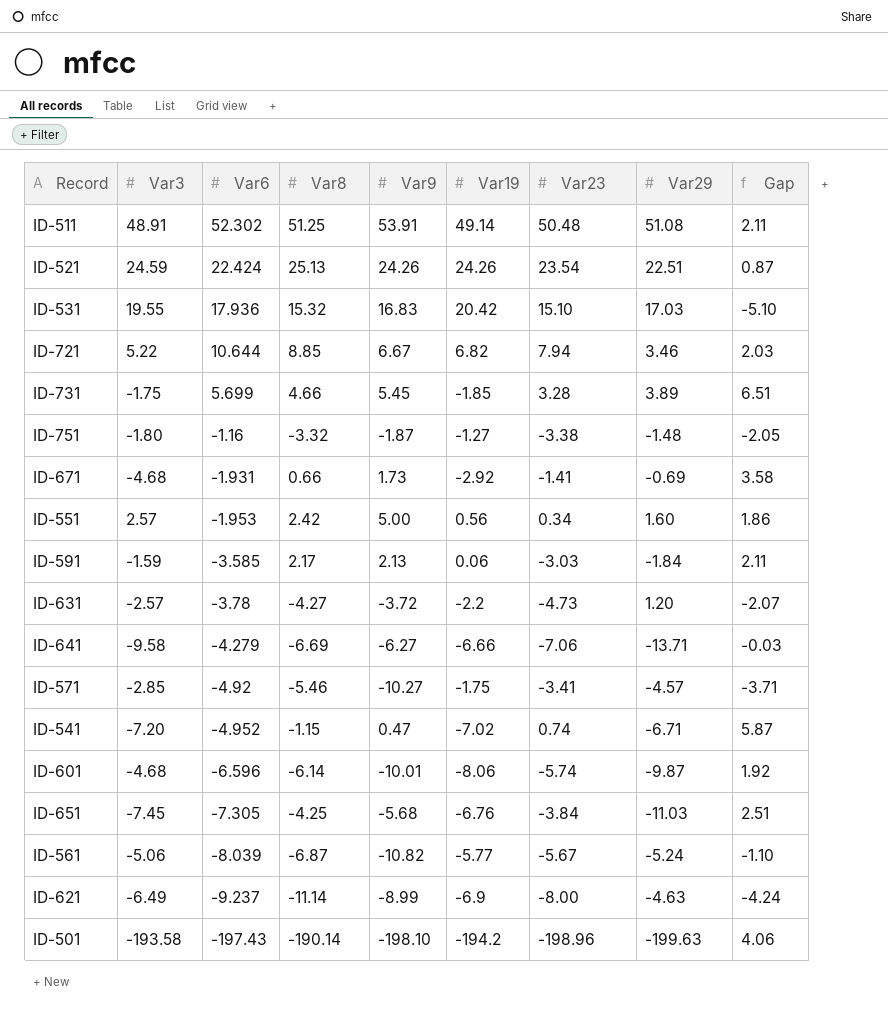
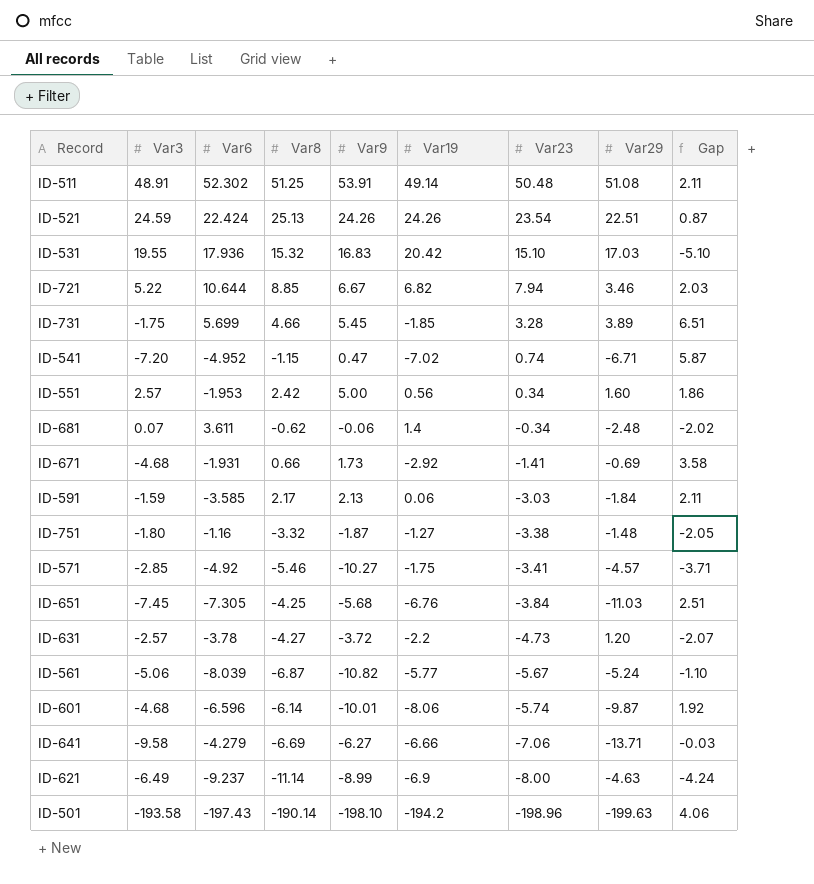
row order: Var6 descending -> Var23 descending
row ID-681: none -> 0.07 | 3.611 | -0.62 | -0.06 | 1.4 | -0.34 | -2.48 | -2.02

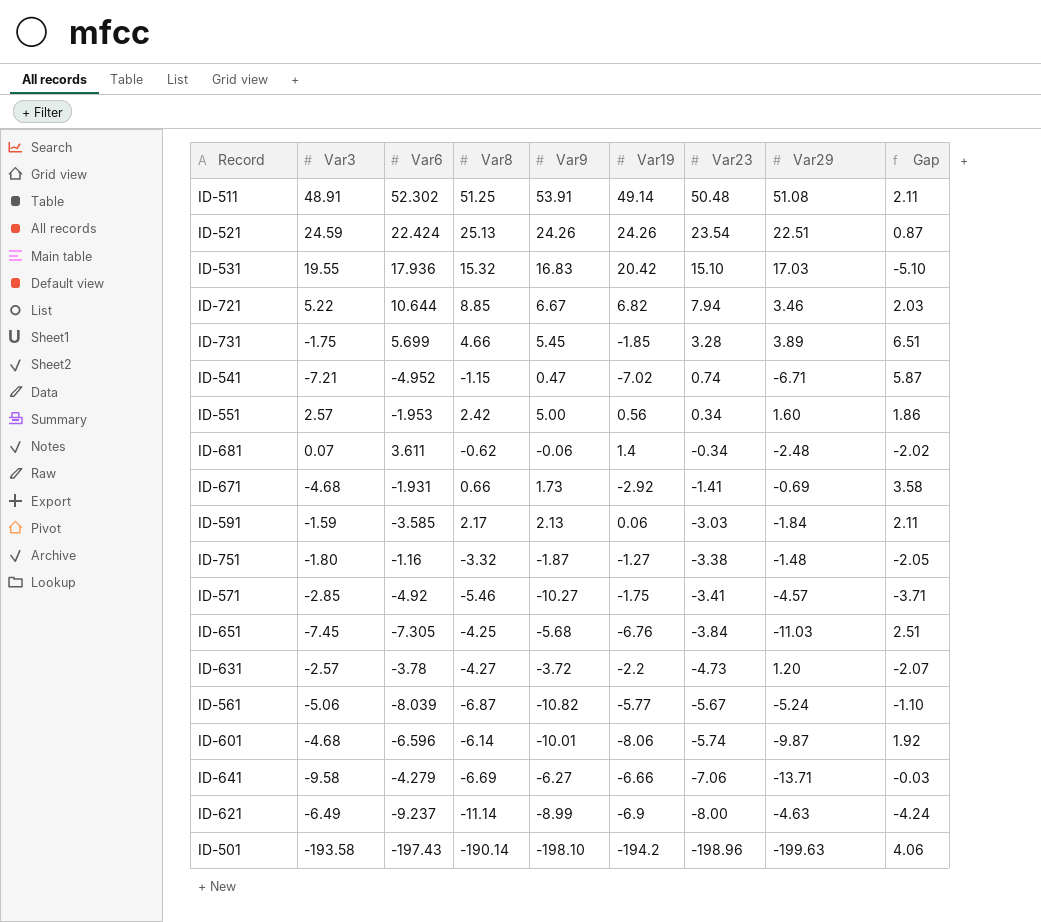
ID-541 | Var3: -7.20 -> -7.21

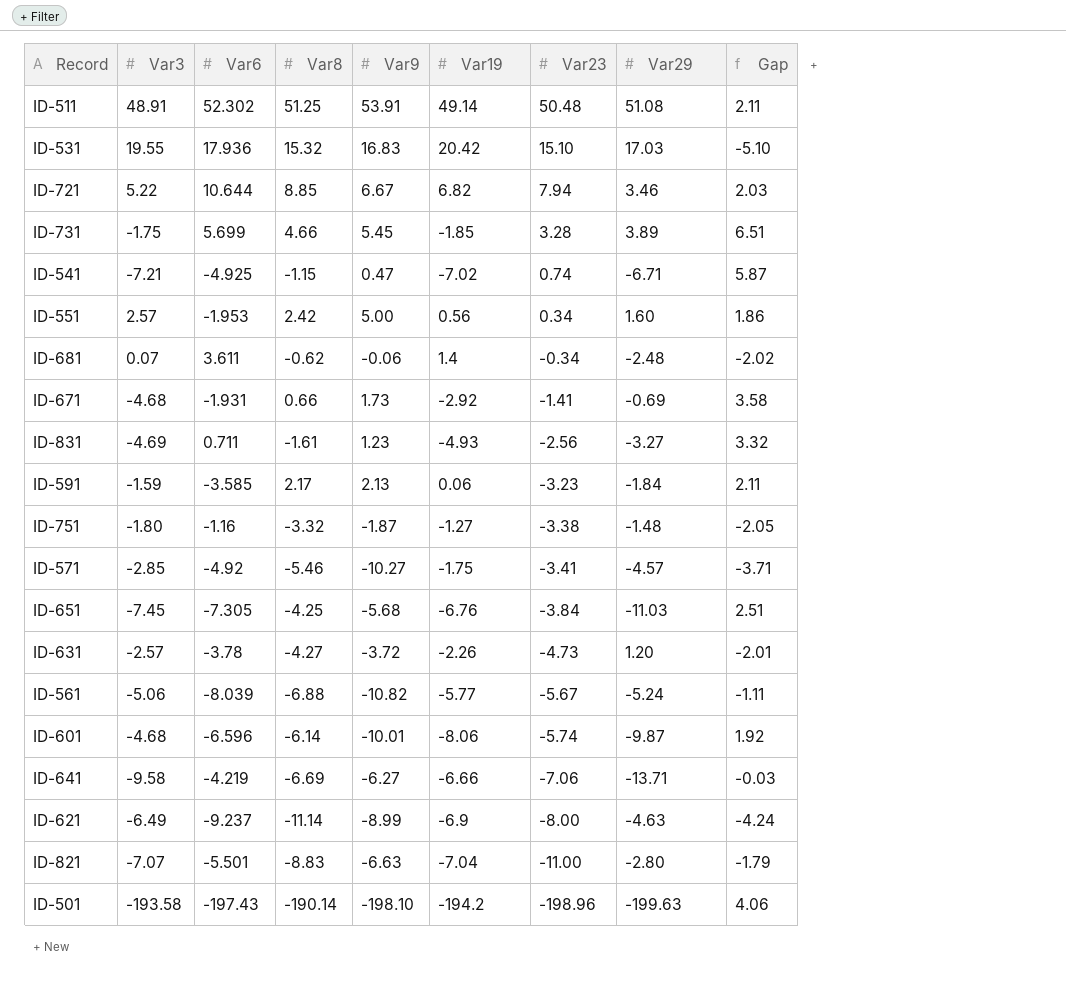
row ID-521: 24.59 | 22.424 | 25.13 | 24.26 | 24.26 | 23.54 | 22.51 | 0.87 -> none
ID-541 | Var6: -4.952 -> -4.925
row ID-831: none -> -4.69 | 0.711 | -1.61 | 1.23 | -4.93 | -2.56 | -3.27 | 3.32
ID-591 | Var23: -3.03 -> -3.23
ID-631 | Var19: -2.2 -> -2.26
ID-631 | Gap: -2.07 -> -2.01
ID-561 | Var8: -6.87 -> -6.88
ID-561 | Gap: -1.10 -> -1.11
ID-641 | Var6: -4.279 -> -4.219
row ID-821: none -> -7.07 | -5.501 | -8.83 | -6.63 | -7.04 | -11.00 | -2.80 | -1.79

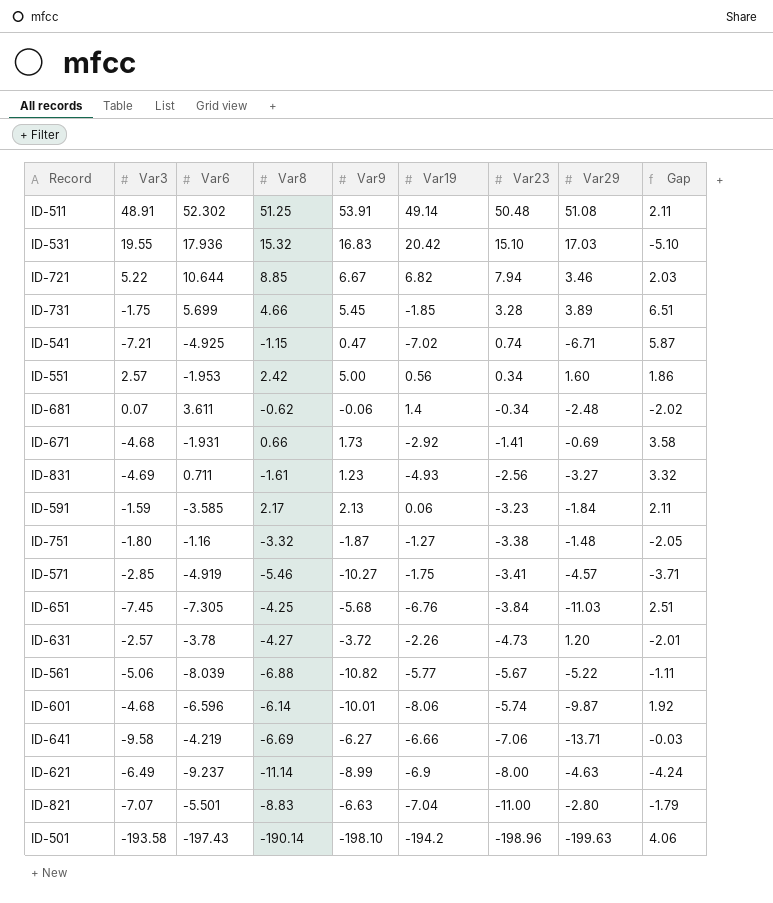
ID-571 | Var6: -4.92 -> -4.919
ID-561 | Var29: -5.24 -> -5.22

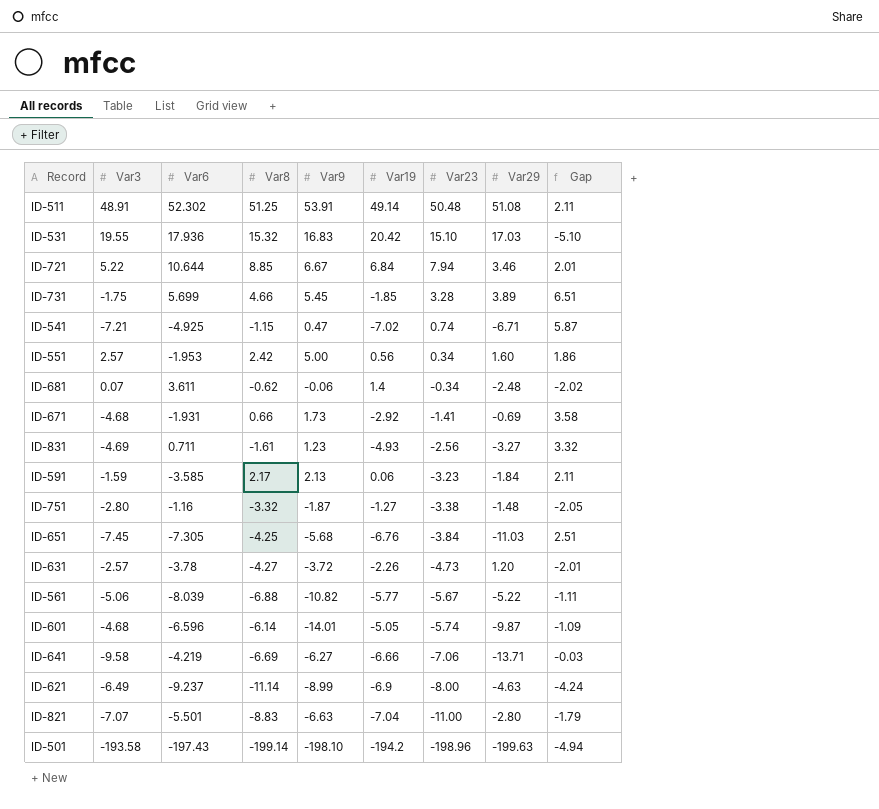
row ID-571: -2.85 | -4.919 | -5.46 | -10.27 | -1.75 | -3.41 | -4.57 | -3.71 -> none
ID-721 | Var19: 6.82 -> 6.84
ID-721 | Gap: 2.03 -> 2.01
ID-751 | Var3: -1.80 -> -2.80
ID-601 | Var9: -10.01 -> -14.01
ID-601 | Var19: -8.06 -> -5.05
ID-601 | Gap: 1.92 -> -1.09
ID-501 | Var8: -190.14 -> -199.14
ID-501 | Gap: 4.06 -> -4.94

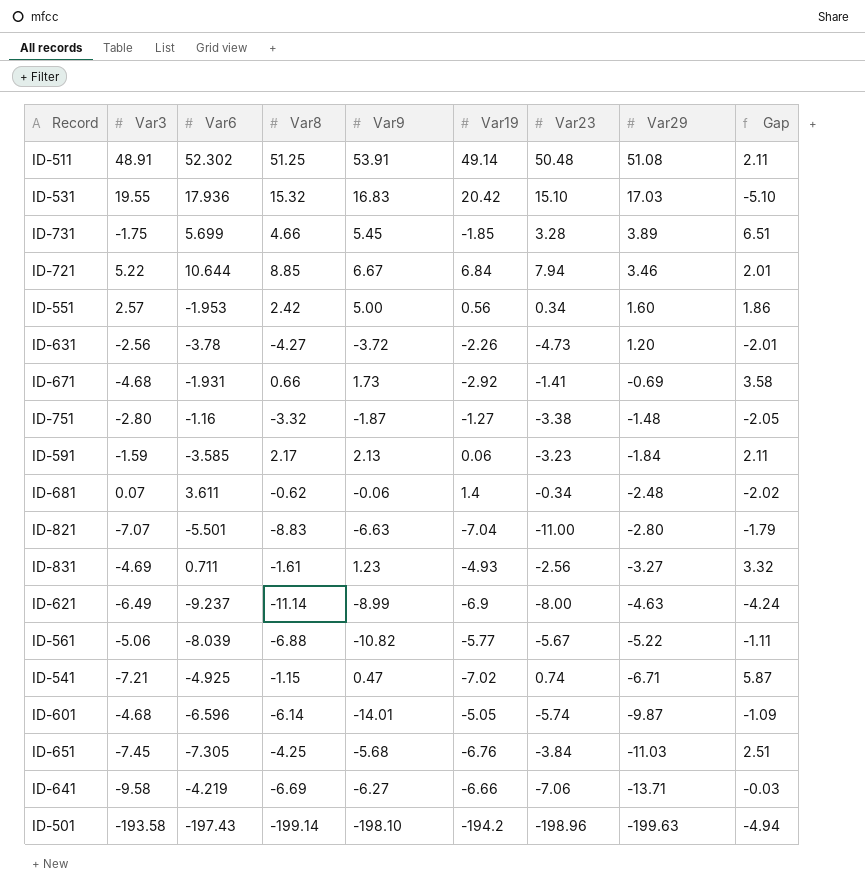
row order: Var23 descending -> Var29 descending
ID-631 | Var3: -2.57 -> -2.56

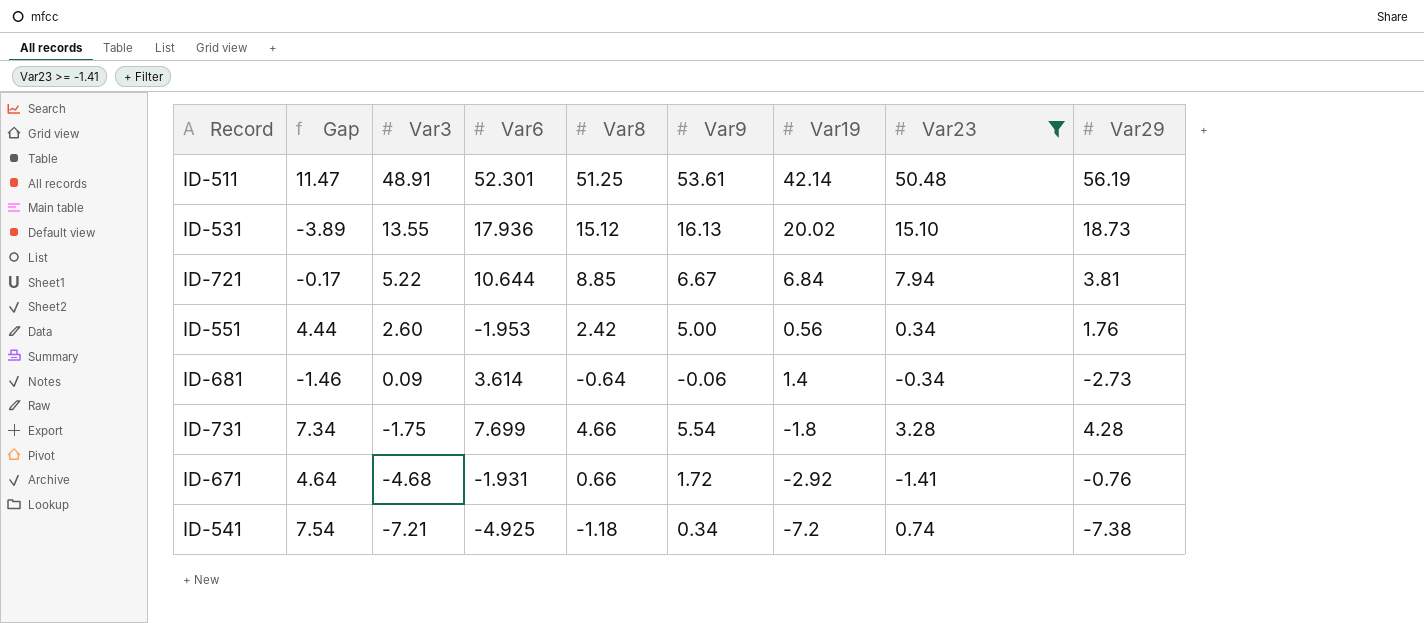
filter: none -> Var23 >= -1.41
row order: Var29 descending -> Var3 descending
column Gap | formula: [Var8] - [Var19] -> [Var9] - [Var19]
column Gap | position: 9 -> 2
ID-511 | Var6: 52.302 -> 52.301
ID-511 | Var9: 53.91 -> 53.61
ID-511 | Var19: 49.14 -> 42.14
ID-511 | Var29: 51.08 -> 56.19
ID-531 | Var3: 19.55 -> 13.55
ID-531 | Var8: 15.32 -> 15.12
ID-531 | Var9: 16.83 -> 16.13
ID-531 | Var19: 20.42 -> 20.02
ID-531 | Var29: 17.03 -> 18.73
ID-721 | Var29: 3.46 -> 3.81
ID-551 | Var3: 2.57 -> 2.60
ID-551 | Var29: 1.60 -> 1.76
ID-681 | Var3: 0.07 -> 0.09
ID-681 | Var6: 3.611 -> 3.614
ID-681 | Var8: -0.62 -> -0.64
ID-681 | Var29: -2.48 -> -2.73
ID-731 | Var6: 5.699 -> 7.699
ID-731 | Var9: 5.45 -> 5.54
ID-731 | Var19: -1.85 -> -1.8
ID-731 | Var29: 3.89 -> 4.28
ID-671 | Var9: 1.73 -> 1.72
ID-671 | Var29: -0.69 -> -0.76
ID-541 | Var8: -1.15 -> -1.18
ID-541 | Var9: 0.47 -> 0.34
ID-541 | Var19: -7.02 -> -7.2
ID-541 | Var29: -6.71 -> -7.38

